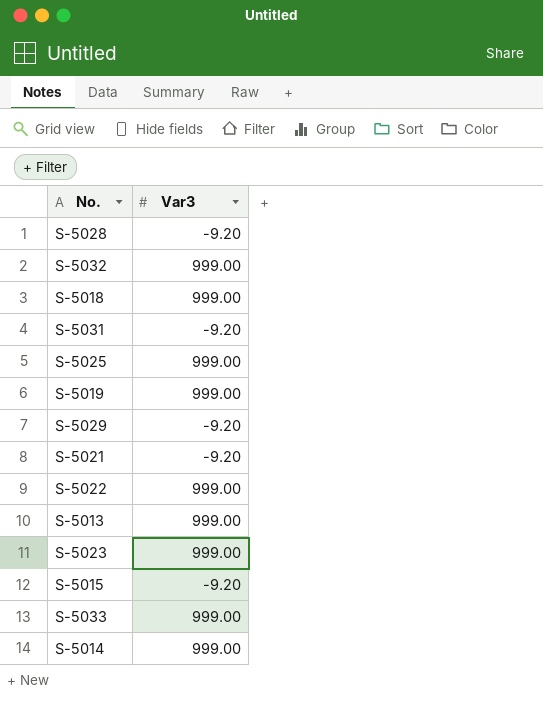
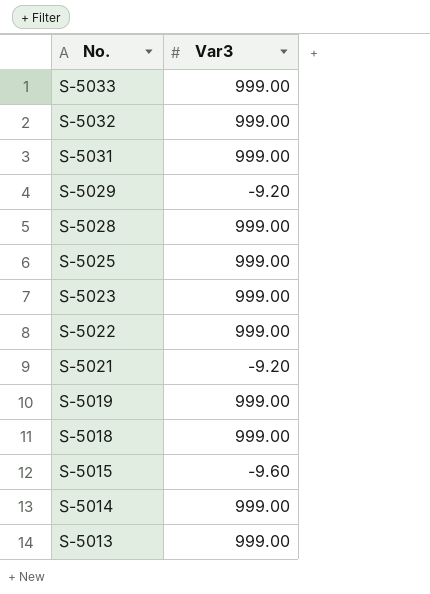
row order: none -> No. descending
S-5031 | Var3: -9.20 -> 999.00
S-5028 | Var3: -9.20 -> 999.00
S-5015 | Var3: -9.20 -> -9.60

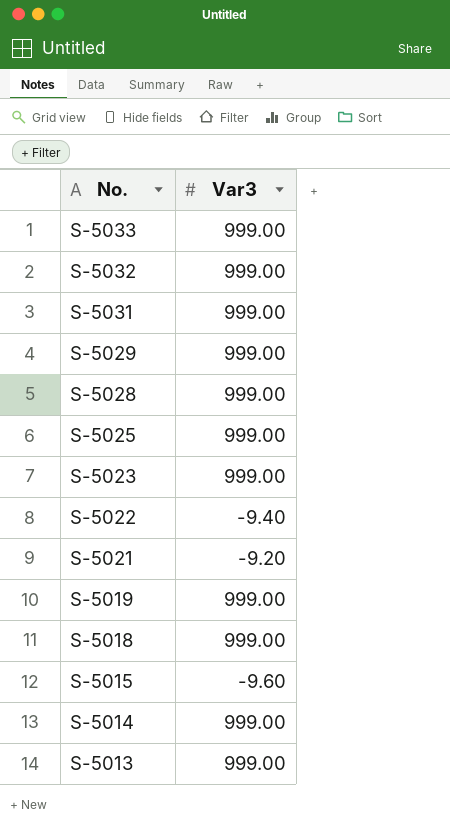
S-5029 | Var3: -9.20 -> 999.00
S-5022 | Var3: 999.00 -> -9.40

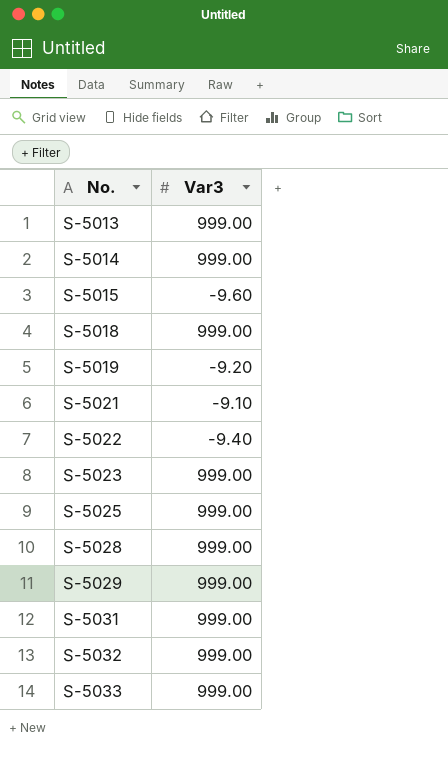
row order: No. descending -> No. ascending
S-5019 | Var3: 999.00 -> -9.20
S-5021 | Var3: -9.20 -> -9.10

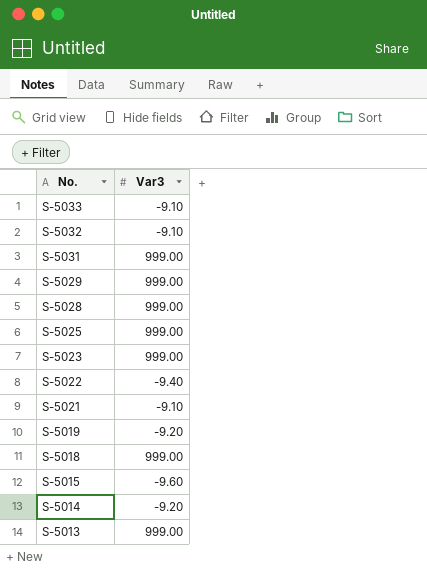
row order: No. ascending -> No. descending
S-5033 | Var3: 999.00 -> -9.10
S-5032 | Var3: 999.00 -> -9.10
S-5014 | Var3: 999.00 -> -9.20

